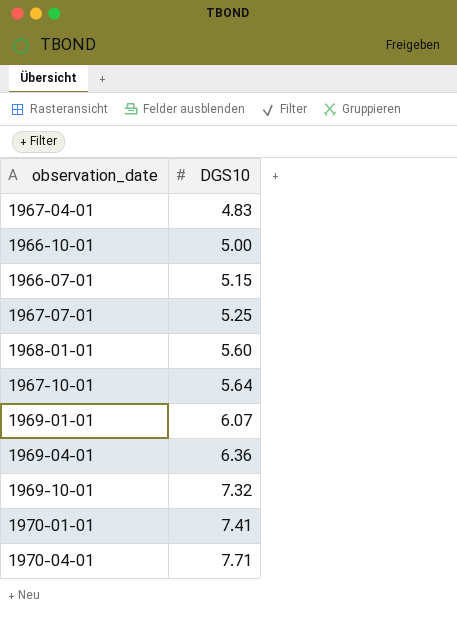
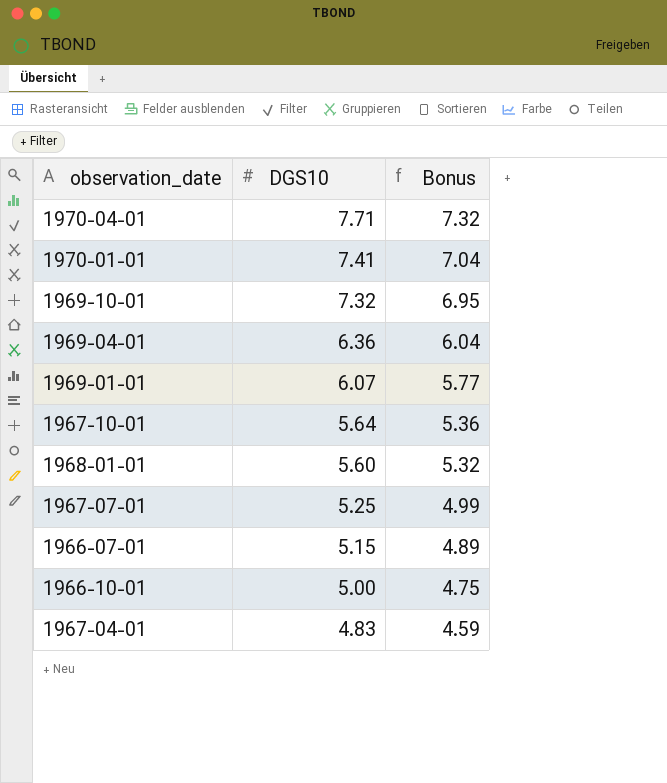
row order: DGS10 ascending -> DGS10 descending
column Bonus | formula: none -> [DGS10] * 0.95

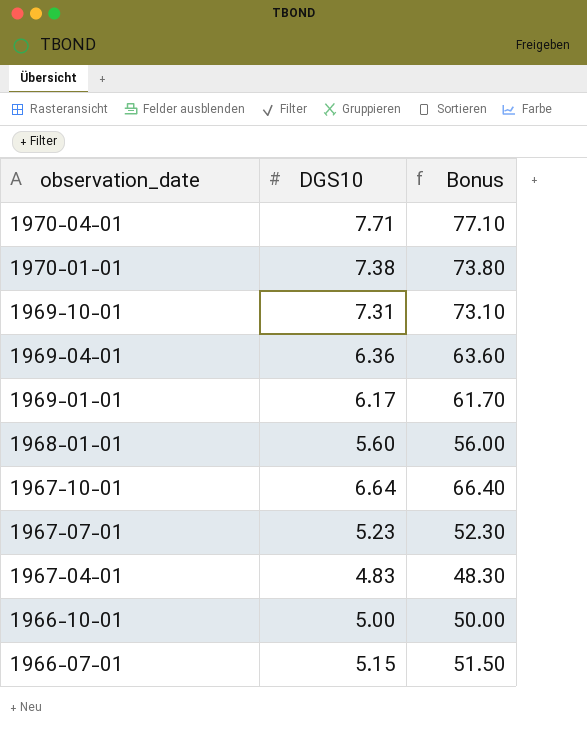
row order: DGS10 descending -> observation_date descending
column Bonus | formula: [DGS10] * 0.95 -> [DGS10] * 10
1970-01-01 | DGS10: 7.41 -> 7.38
1969-10-01 | DGS10: 7.32 -> 7.31
1969-01-01 | DGS10: 6.07 -> 6.17
1967-10-01 | DGS10: 5.64 -> 6.64
1967-07-01 | DGS10: 5.25 -> 5.23

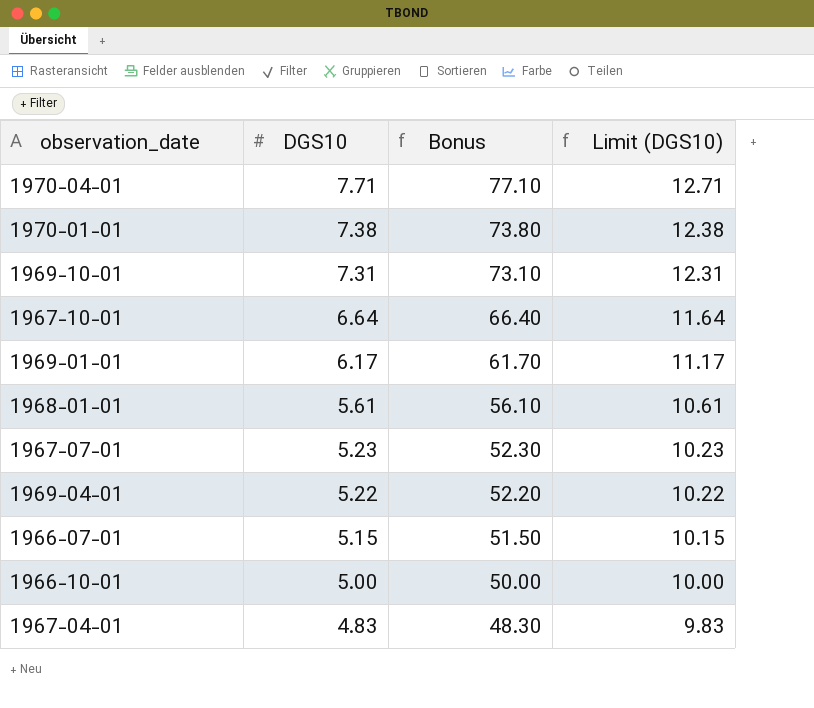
row order: observation_date descending -> DGS10 descending
column Limit (DGS10) | formula: none -> [DGS10] + 5
1968-01-01 | DGS10: 5.60 -> 5.61
1968-01-01 | Bonus: 56.00 -> 56.10
1969-04-01 | DGS10: 6.36 -> 5.22
1969-04-01 | Bonus: 63.60 -> 52.20

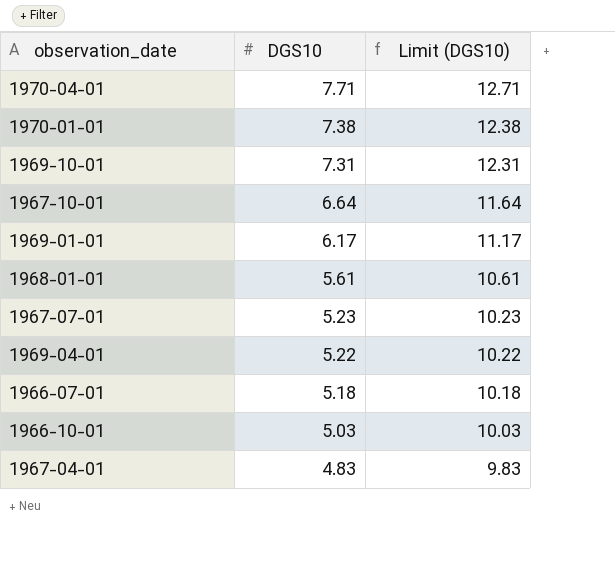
column Bonus | formula: [DGS10] * 10 -> none
1966-07-01 | DGS10: 5.15 -> 5.18
1966-07-01 | Limit (DGS10): 10.15 -> 10.18
1966-10-01 | DGS10: 5.00 -> 5.03
1966-10-01 | Limit (DGS10): 10.00 -> 10.03

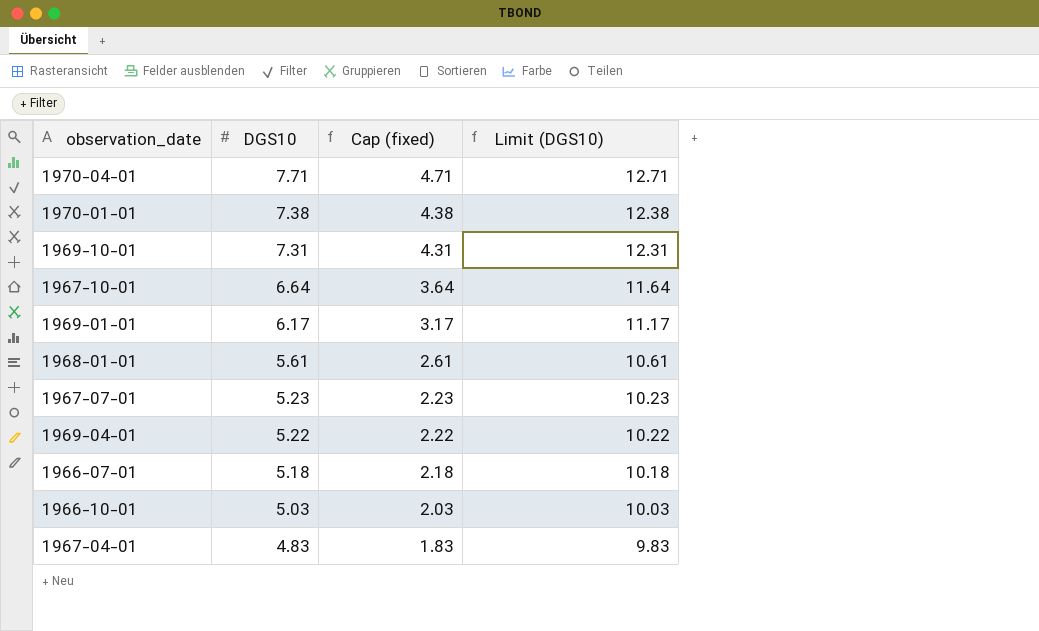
column Cap (fixed) | formula: none -> [DGS10] - 3

